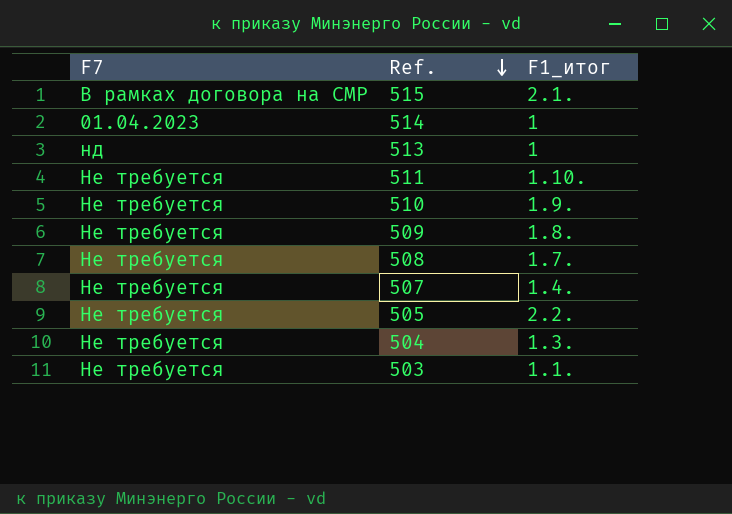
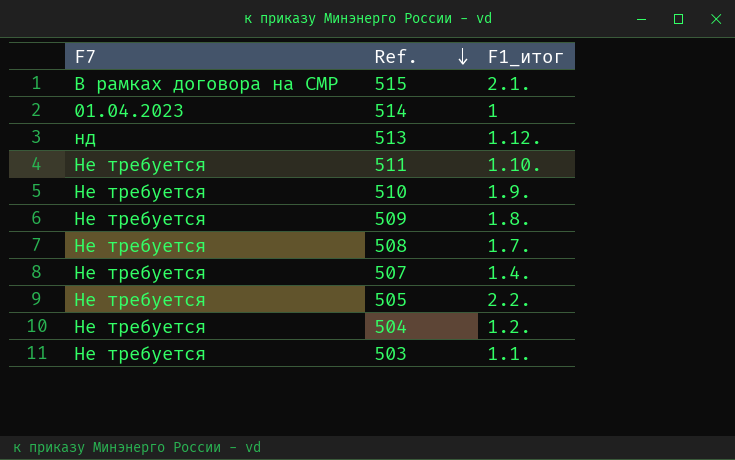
513 | F1_итог: 1 -> 1.12.
504 | F1_итог: 1.3. -> 1.2.

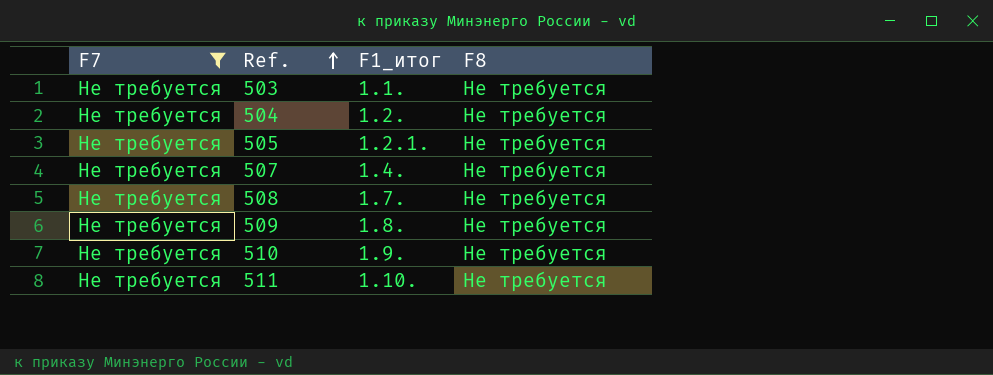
filter: none -> F7 = Не требуется
row order: Ref. descending -> Ref. ascending
column F8 | position: none -> 4
505 | F1_итог: 2.2. -> 1.2.1.

